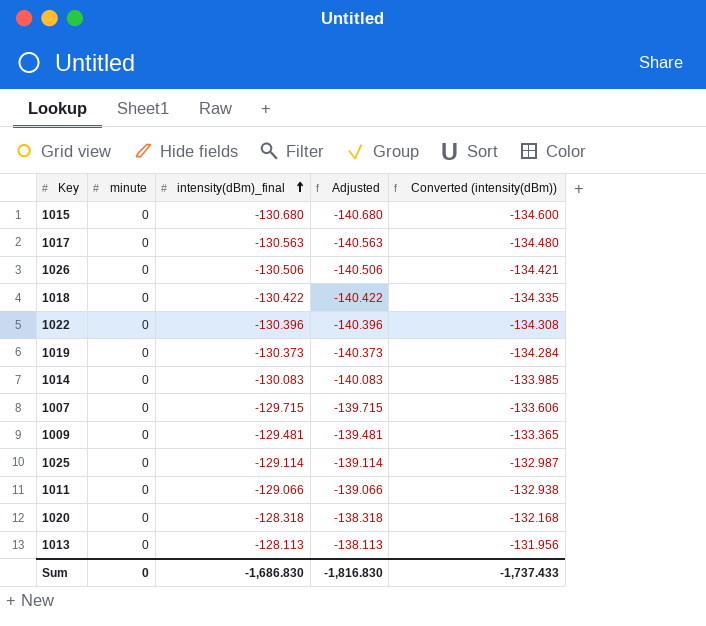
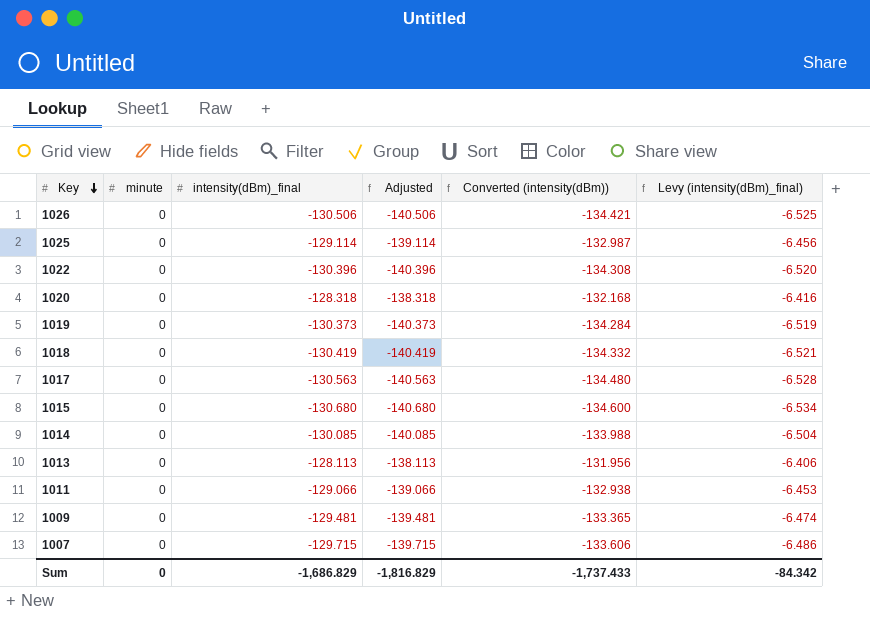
row order: intensity(dBm)_final ascending -> Key descending
column Levy (intensity(dBm)_final) | formula: none -> [intensity(dBm)_final] * 0.05
1018 | intensity(dBm)_final: -130.422 -> -130.419
1018 | Adjusted: -140.422 -> -140.419
1018 | Converted (intensity(dBm)): -134.335 -> -134.332
1014 | intensity(dBm)_final: -130.083 -> -130.085
1014 | Adjusted: -140.083 -> -140.085
1014 | Converted (intensity(dBm)): -133.985 -> -133.988
Sum | intensity(dBm)_final: -1,686.830 -> -1,686.829
Sum | Adjusted: -1,816.830 -> -1,816.829

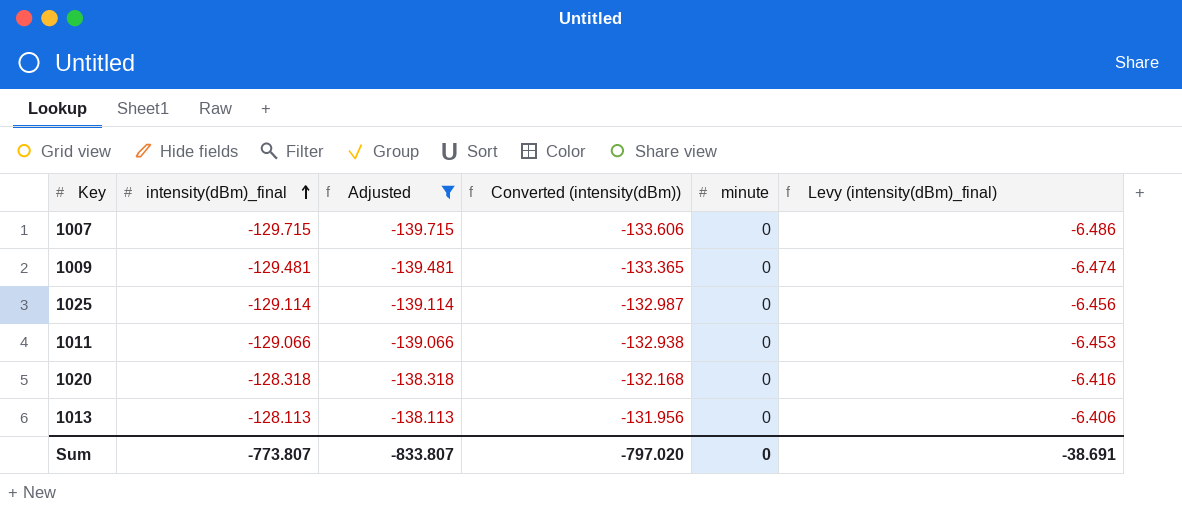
filter: none -> Adjusted >= -139.715
row order: Key descending -> intensity(dBm)_final ascending
column minute | position: 2 -> 5
Sum | intensity(dBm)_final: -1,686.829 -> -773.807
Sum | Adjusted: -1,816.829 -> -833.807
Sum | Converted (intensity(dBm)): -1,737.433 -> -797.020
Sum | Levy (intensity(dBm)_final): -84.342 -> -38.691

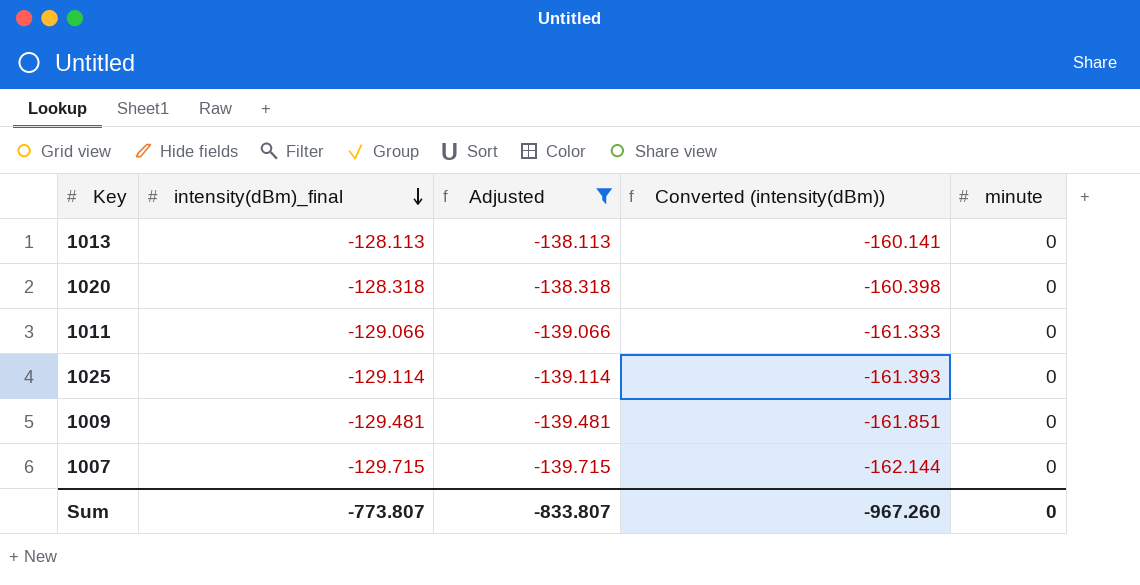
row order: intensity(dBm)_final ascending -> intensity(dBm)_final descending
column Levy (intensity(dBm)_final) | formula: [intensity(dBm)_final] * 0.05 -> none
column Converted (intensity(dBm)) | formula: [intensity(dBm)_final] * 1.03 -> [intensity(dBm)_final] * 1.25
Sum | Converted (intensity(dBm)): -797.020 -> -967.260

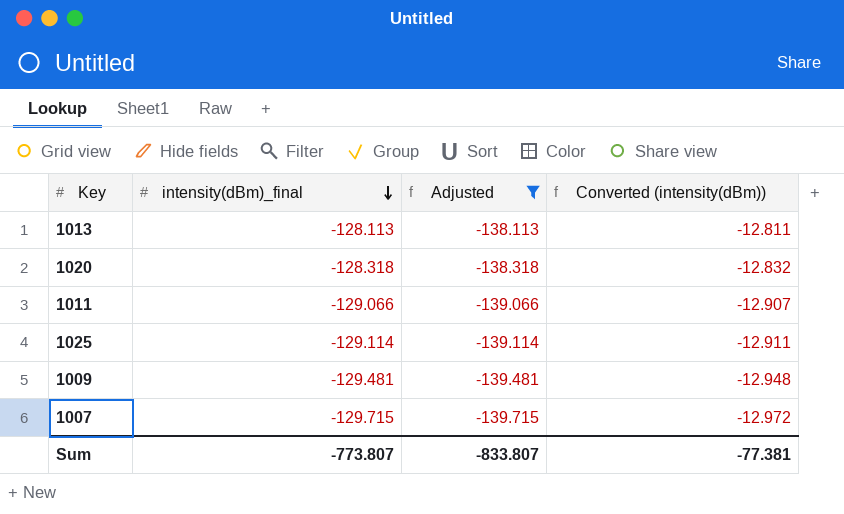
column minute | position: 5 -> none
column Converted (intensity(dBm)) | formula: [intensity(dBm)_final] * 1.25 -> [intensity(dBm)_final] * 0.1
Sum | Converted (intensity(dBm)): -967.260 -> -77.381

